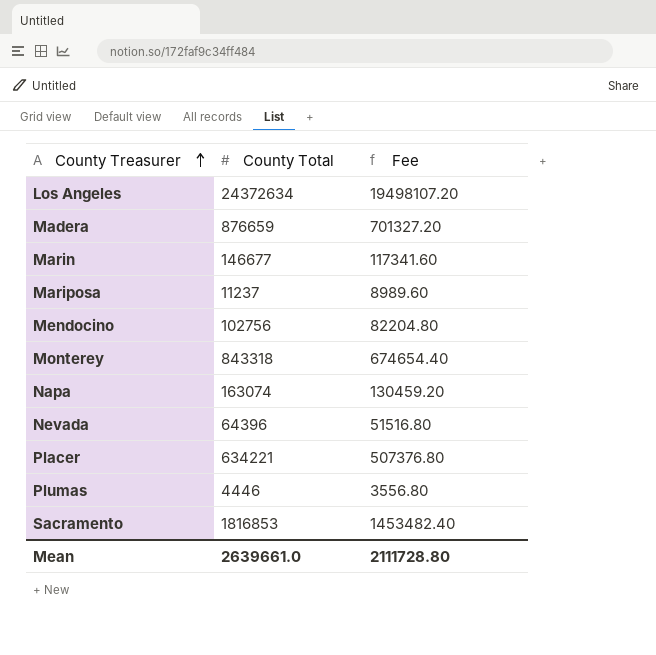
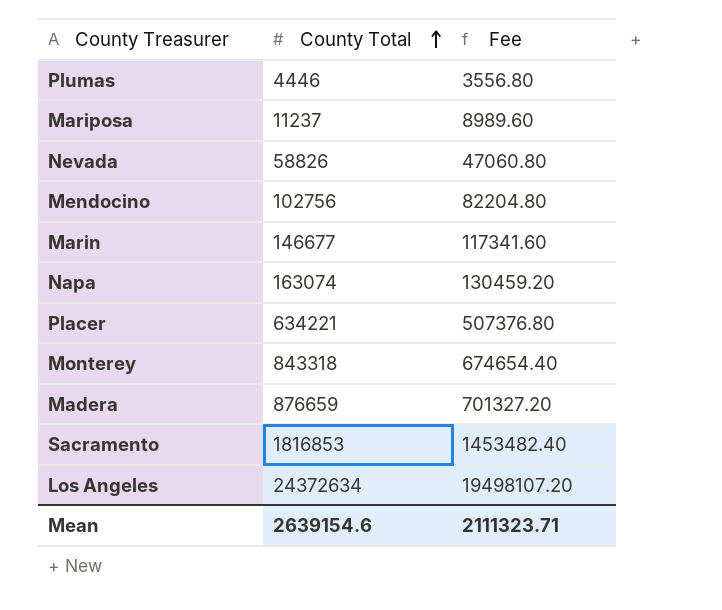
row order: County Treasurer ascending -> County Total ascending
Nevada | County Total: 64396 -> 58826
Nevada | Fee: 51516.80 -> 47060.80
Mean | County Total: 2639661.0 -> 2639154.6
Mean | Fee: 2111728.80 -> 2111323.71

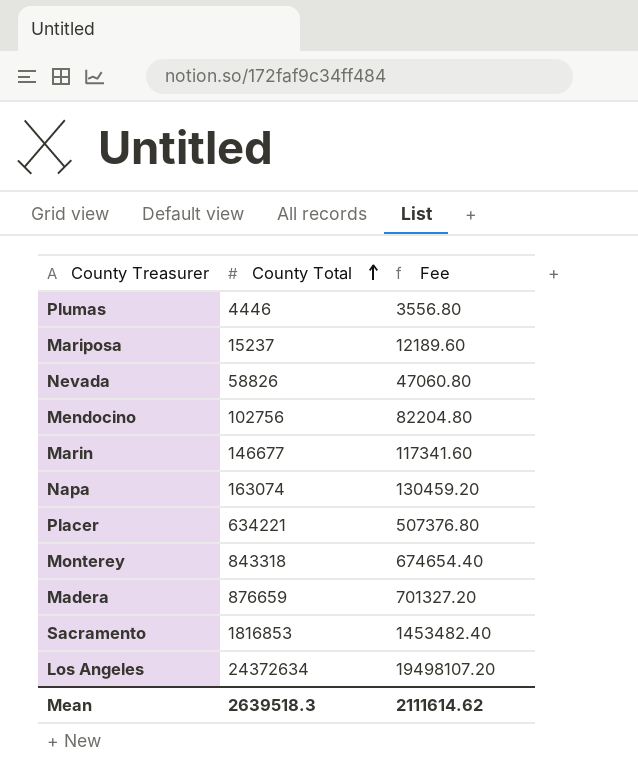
Mariposa | County Total: 11237 -> 15237
Mariposa | Fee: 8989.60 -> 12189.60
Mean | County Total: 2639154.6 -> 2639518.3
Mean | Fee: 2111323.71 -> 2111614.62

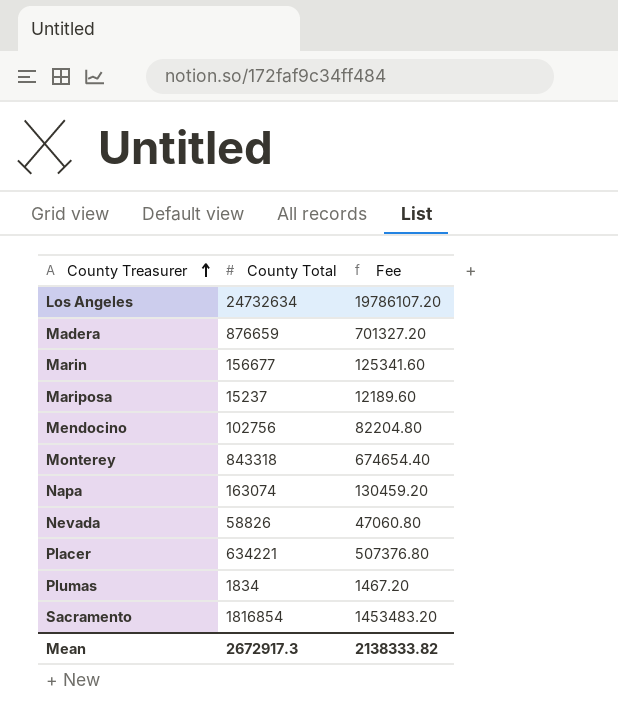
row order: County Total ascending -> County Treasurer ascending
Los Angeles | County Total: 24372634 -> 24732634
Los Angeles | Fee: 19498107.20 -> 19786107.20
Marin | County Total: 146677 -> 156677
Marin | Fee: 117341.60 -> 125341.60
Plumas | County Total: 4446 -> 1834
Plumas | Fee: 3556.80 -> 1467.20
Sacramento | County Total: 1816853 -> 1816854
Sacramento | Fee: 1453482.40 -> 1453483.20
Mean | County Total: 2639518.3 -> 2672917.3
Mean | Fee: 2111614.62 -> 2138333.82

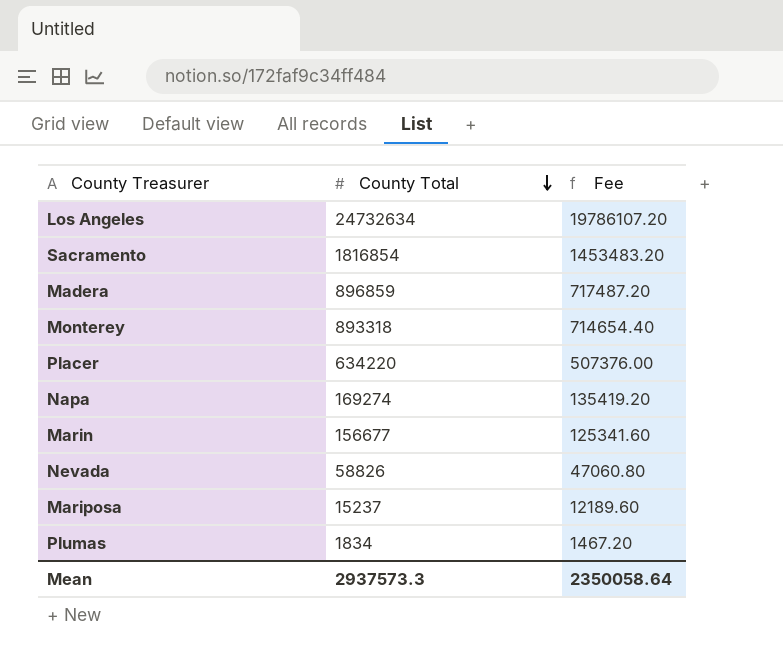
row order: County Treasurer ascending -> County Total descending
row Mendocino: 102756 | 82204.80 -> none
Madera | County Total: 876659 -> 896859
Madera | Fee: 701327.20 -> 717487.20
Monterey | County Total: 843318 -> 893318
Monterey | Fee: 674654.40 -> 714654.40
Placer | County Total: 634221 -> 634220
Placer | Fee: 507376.80 -> 507376.00
Napa | County Total: 163074 -> 169274
Napa | Fee: 130459.20 -> 135419.20
Mean | County Total: 2672917.3 -> 2937573.3
Mean | Fee: 2138333.82 -> 2350058.64

